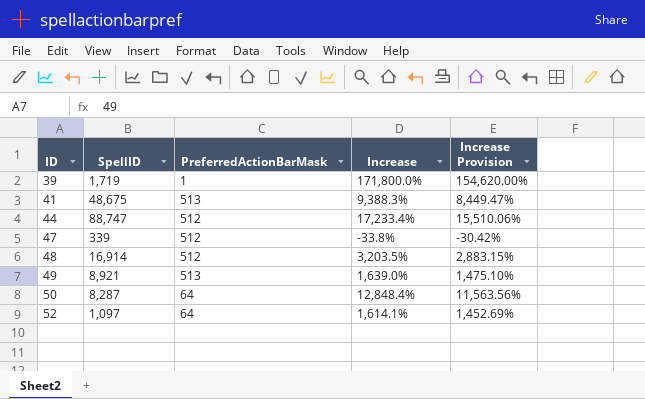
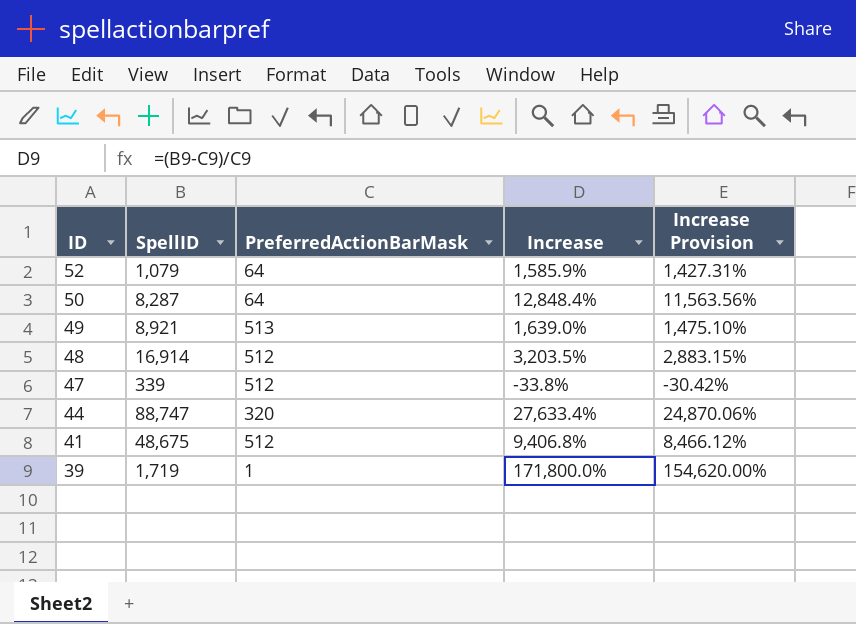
row order: ID ascending -> ID descending
52 | SpellID: 1,097 -> 1,079
52 | Increase: 1,614.1% -> 1,585.9%
52 | Increase Provision: 1,452.69% -> 1,427.31%
44 | PreferredActionBarMask: 512 -> 320
44 | Increase: 17,233.4% -> 27,633.4%
44 | Increase Provision: 15,510.06% -> 24,870.06%
41 | PreferredActionBarMask: 513 -> 512
41 | Increase: 9,388.3% -> 9,406.8%
41 | Increase Provision: 8,449.47% -> 8,466.12%

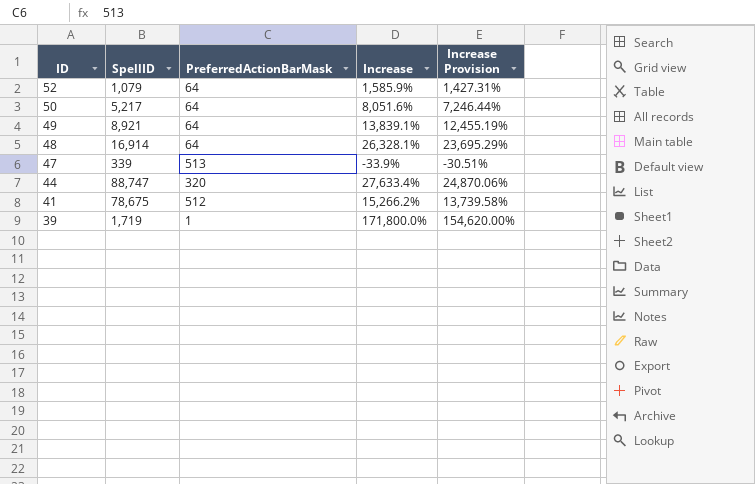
50 | SpellID: 8,287 -> 5,217
50 | Increase: 12,848.4% -> 8,051.6%
50 | Increase Provision: 11,563.56% -> 7,246.44%
49 | PreferredActionBarMask: 513 -> 64
49 | Increase: 1,639.0% -> 13,839.1%
49 | Increase Provision: 1,475.10% -> 12,455.19%
48 | PreferredActionBarMask: 512 -> 64
48 | Increase: 3,203.5% -> 26,328.1%
48 | Increase Provision: 2,883.15% -> 23,695.29%
47 | PreferredActionBarMask: 512 -> 513
47 | Increase: -33.8% -> -33.9%
47 | Increase Provision: -30.42% -> -30.51%
41 | SpellID: 48,675 -> 78,675
41 | Increase: 9,406.8% -> 15,266.2%
41 | Increase Provision: 8,466.12% -> 13,739.58%

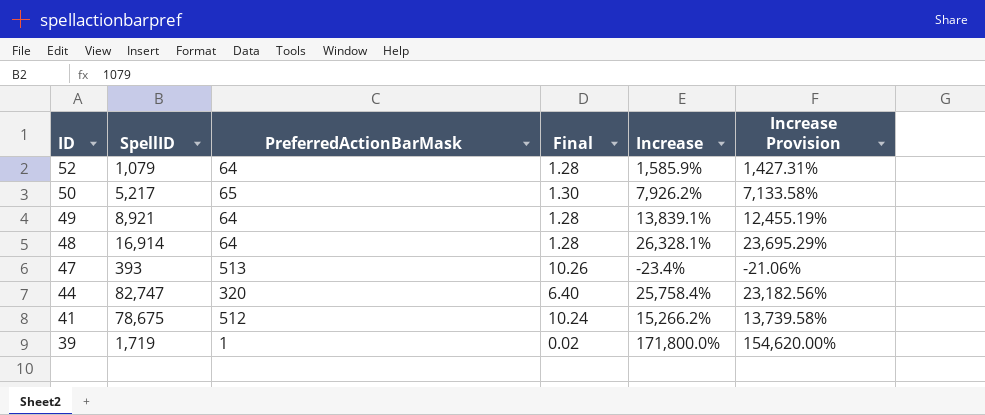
column Final | formula: none -> [PreferredActionBarMask] * 0.02
50 | PreferredActionBarMask: 64 -> 65
50 | Increase: 8,051.6% -> 7,926.2%
50 | Increase Provision: 7,246.44% -> 7,133.58%
47 | SpellID: 339 -> 393
47 | Increase: -33.9% -> -23.4%
47 | Increase Provision: -30.51% -> -21.06%
44 | SpellID: 88,747 -> 82,747
44 | Increase: 27,633.4% -> 25,758.4%
44 | Increase Provision: 24,870.06% -> 23,182.56%

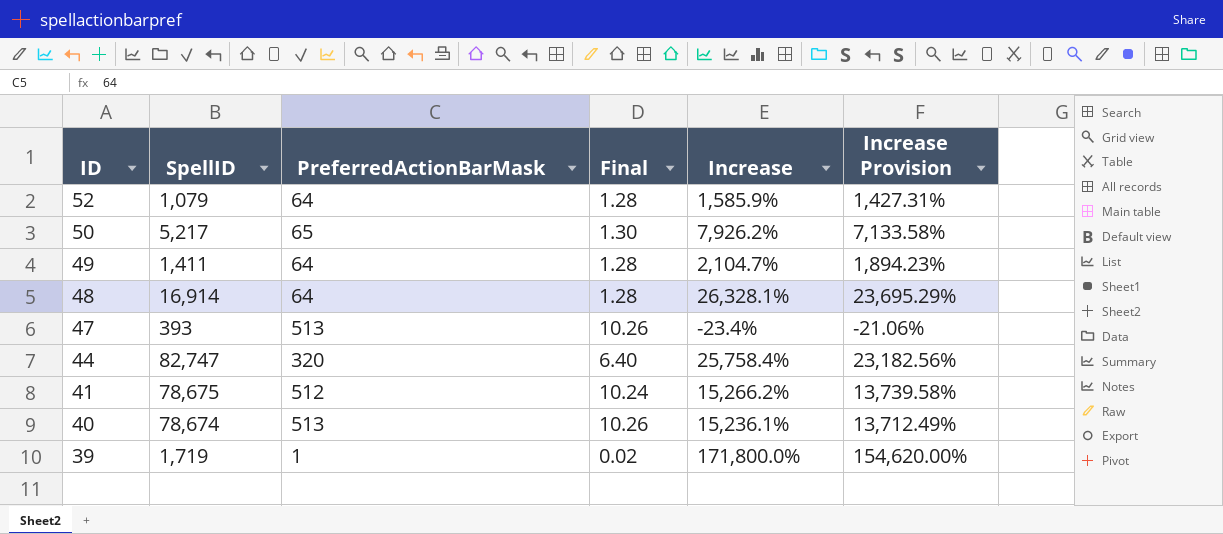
49 | SpellID: 8,921 -> 1,411
49 | Increase: 13,839.1% -> 2,104.7%
49 | Increase Provision: 12,455.19% -> 1,894.23%
row 40: none -> 78,674 | 513 | 10.26 | 15,236.1% | 13,712.49%

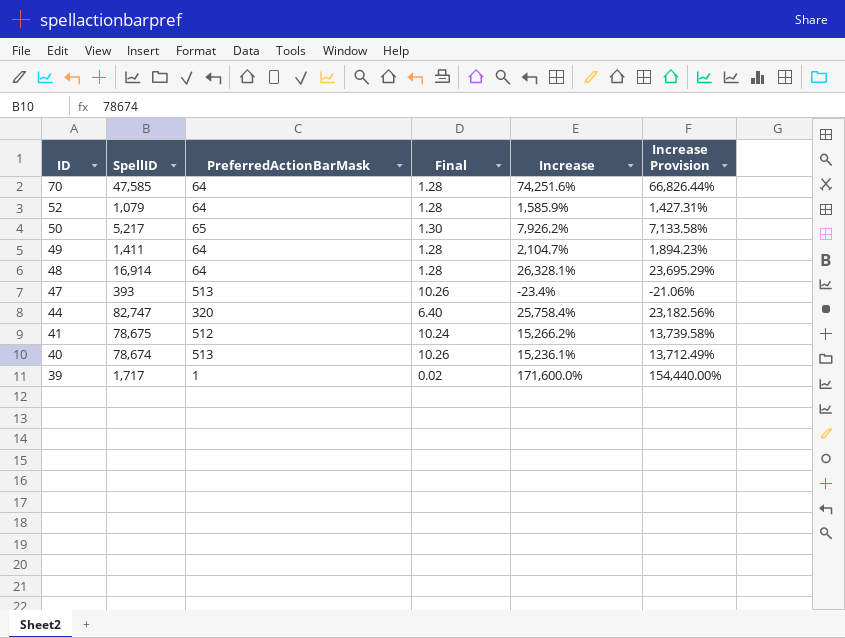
row 70: none -> 47,585 | 64 | 1.28 | 74,251.6% | 66,826.44%
39 | SpellID: 1,719 -> 1,717
39 | Increase: 171,800.0% -> 171,600.0%
39 | Increase Provision: 154,620.00% -> 154,440.00%

